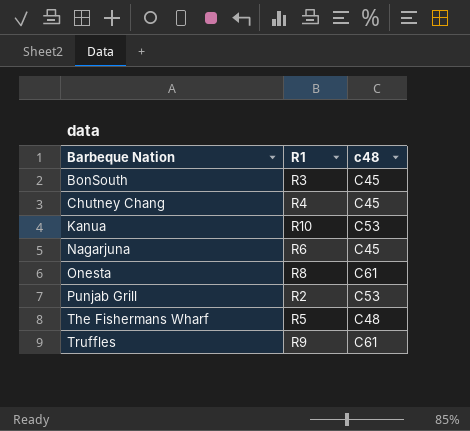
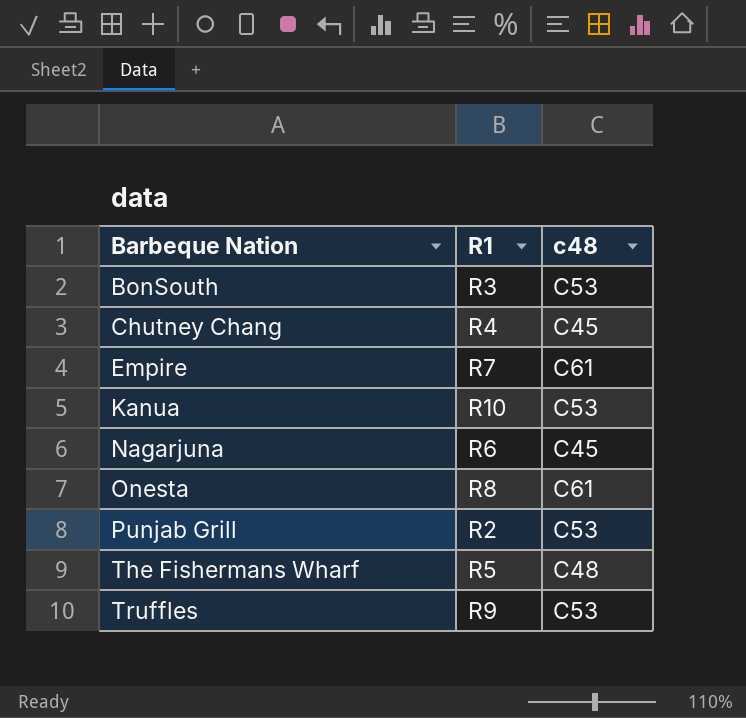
BonSouth | c48: C45 -> C53
row Empire: none -> R7 | C61
Truffles | c48: C61 -> C53

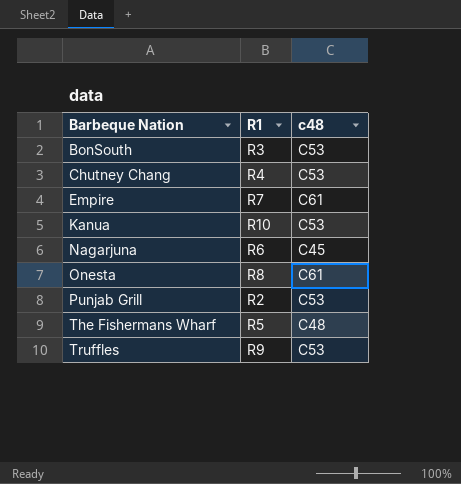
Chutney Chang | c48: C45 -> C53

